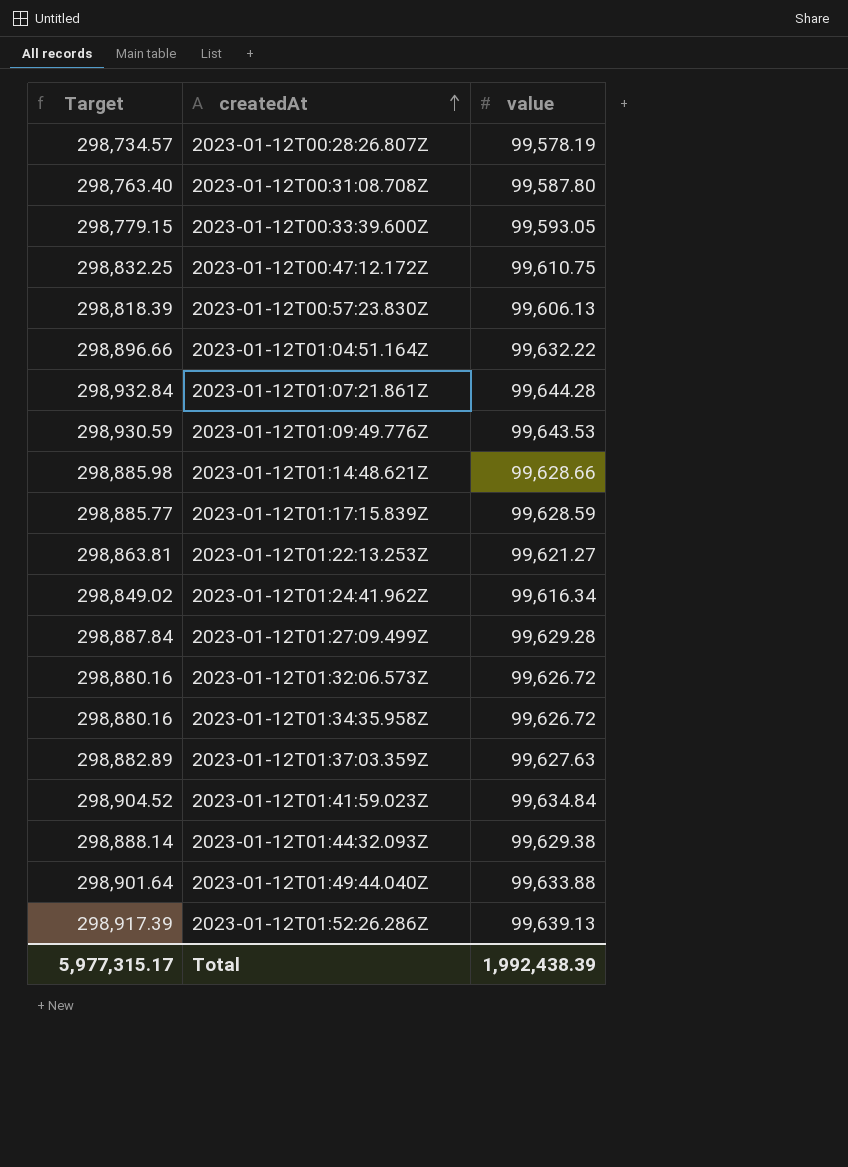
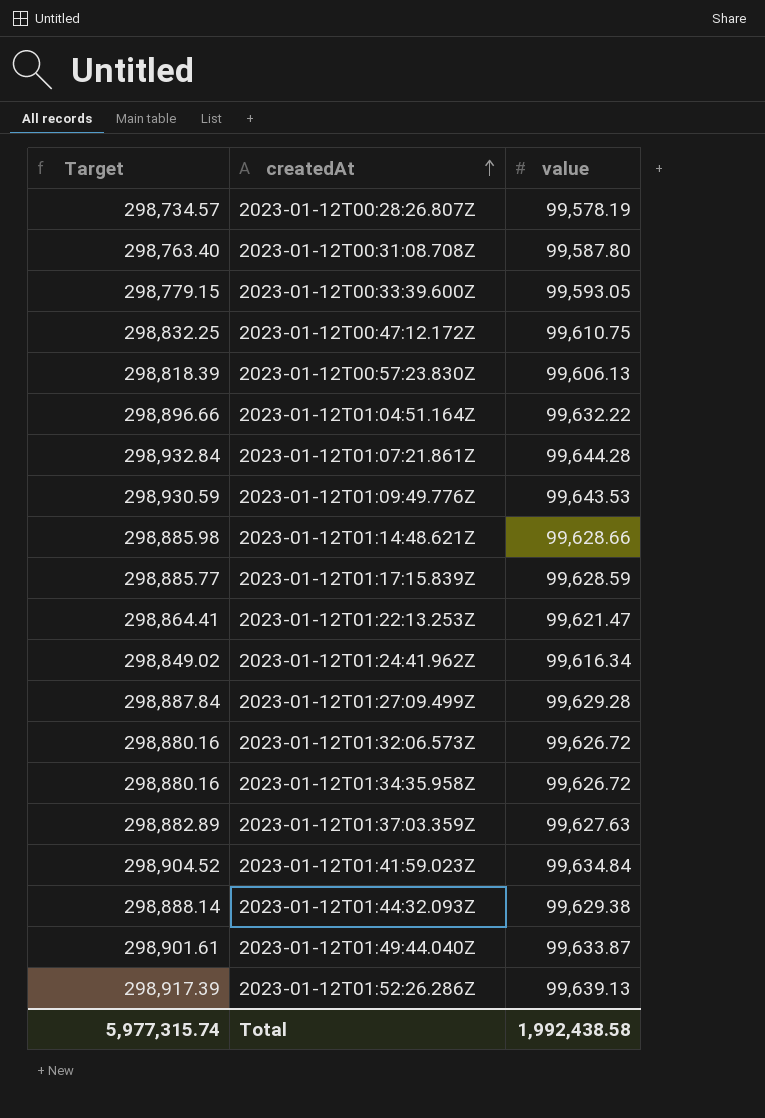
2023-01-12T01:22:13.253Z | Target: 298,863.81 -> 298,864.41
2023-01-12T01:22:13.253Z | value: 99,621.27 -> 99,621.47
2023-01-12T01:49:44.040Z | Target: 298,901.64 -> 298,901.61
2023-01-12T01:49:44.040Z | value: 99,633.88 -> 99,633.87
Total | Target: 5,977,315.17 -> 5,977,315.74
Total | value: 1,992,438.39 -> 1,992,438.58

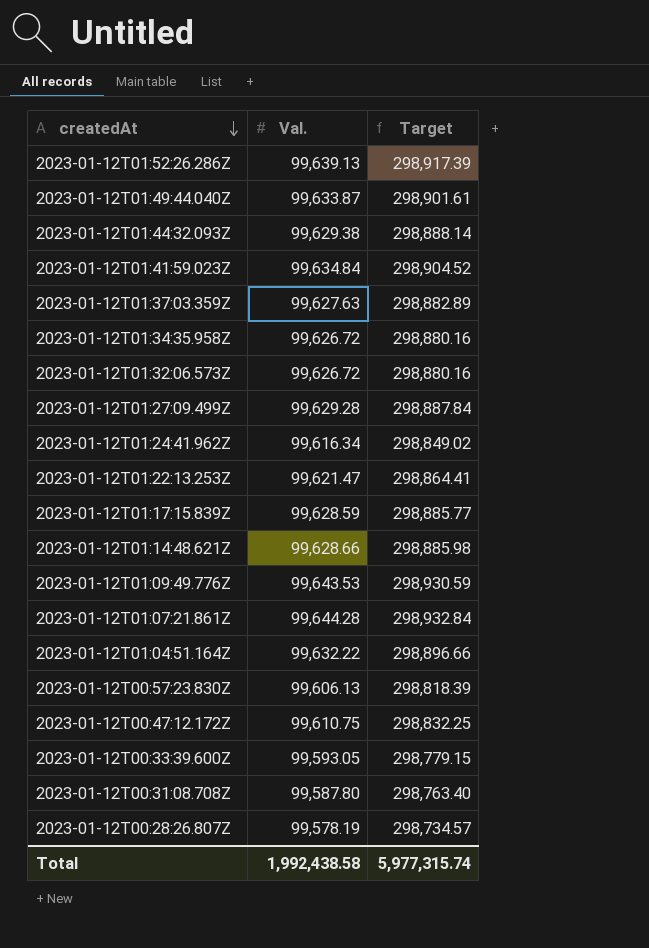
row order: createdAt ascending -> createdAt descending
column name: value -> Val.
column Target | position: 1 -> 3

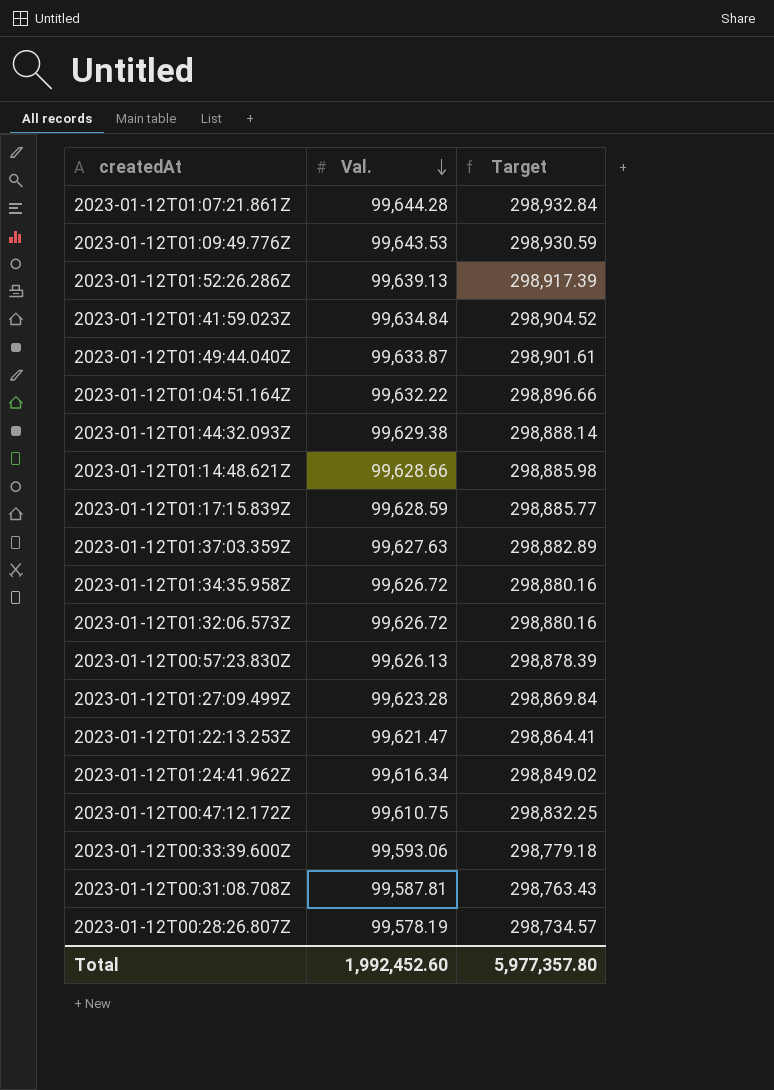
row order: createdAt descending -> Val. descending
2023-01-12T00:57:23.830Z | Val.: 99,606.13 -> 99,626.13
2023-01-12T00:57:23.830Z | Target: 298,818.39 -> 298,878.39
2023-01-12T01:27:09.499Z | Val.: 99,629.28 -> 99,623.28
2023-01-12T01:27:09.499Z | Target: 298,887.84 -> 298,869.84
2023-01-12T00:33:39.600Z | Val.: 99,593.05 -> 99,593.06
2023-01-12T00:33:39.600Z | Target: 298,779.15 -> 298,779.18
2023-01-12T00:31:08.708Z | Val.: 99,587.80 -> 99,587.81
2023-01-12T00:31:08.708Z | Target: 298,763.40 -> 298,763.43
Total | Val.: 1,992,438.58 -> 1,992,452.60
Total | Target: 5,977,315.74 -> 5,977,357.80

